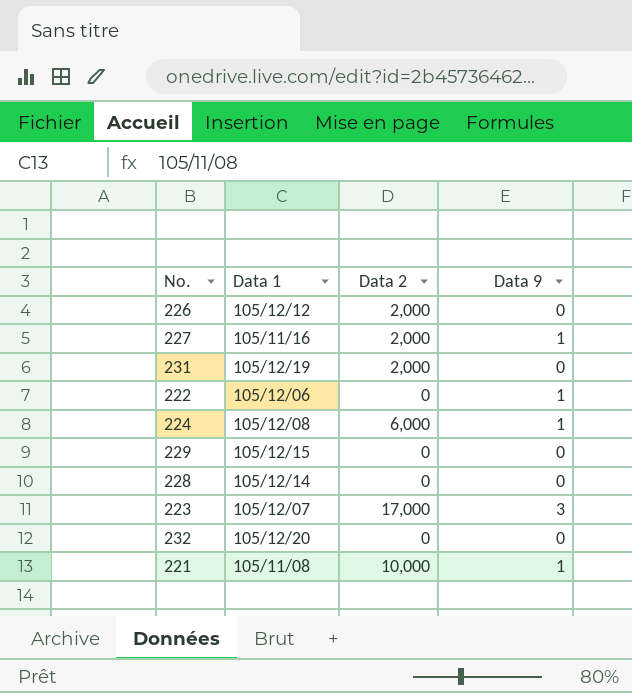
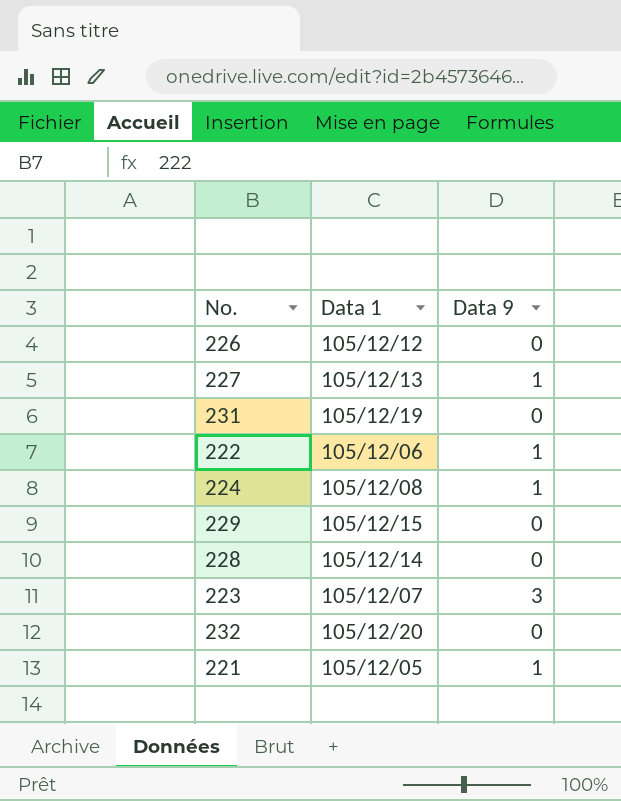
column Data 2 | position: 3 -> none
227 | Data 1: 105/11/16 -> 105/12/13
221 | Data 1: 105/11/08 -> 105/12/05

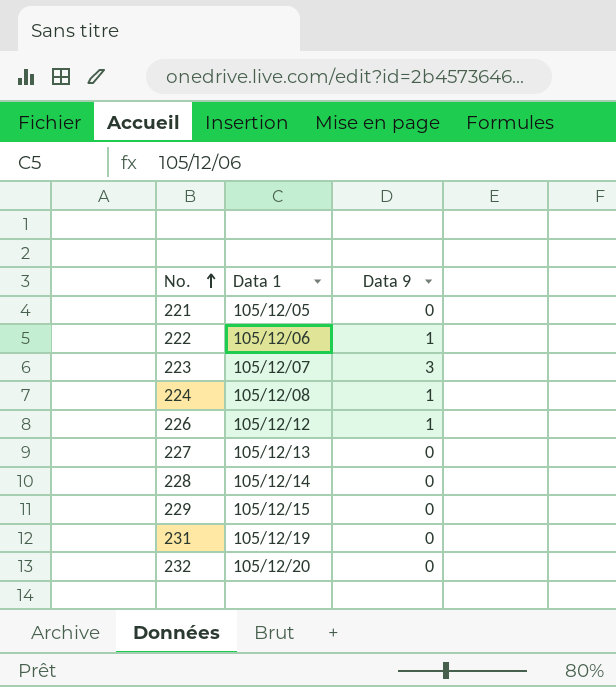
row order: none -> No. ascending
221 | Data 9: 1 -> 0
226 | Data 9: 0 -> 1
227 | Data 9: 1 -> 0

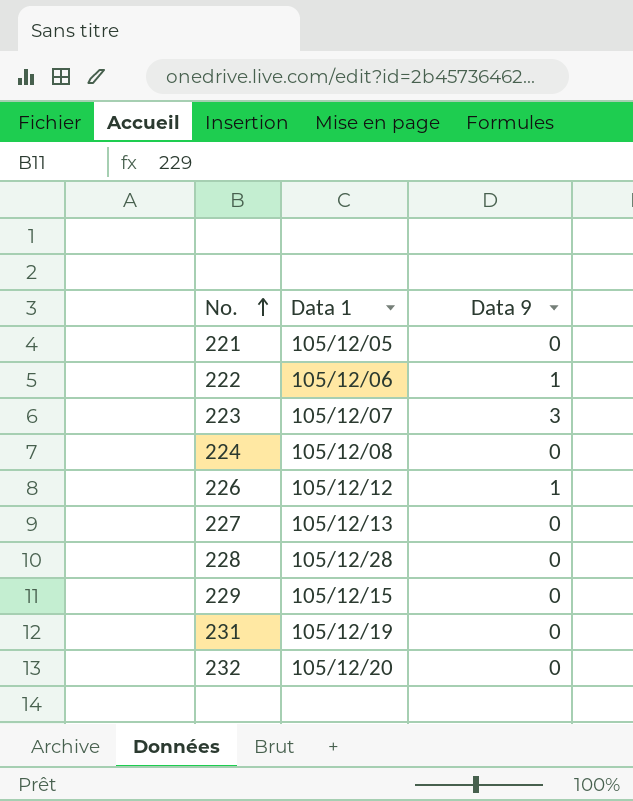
224 | Data 9: 1 -> 0
228 | Data 1: 105/12/14 -> 105/12/28

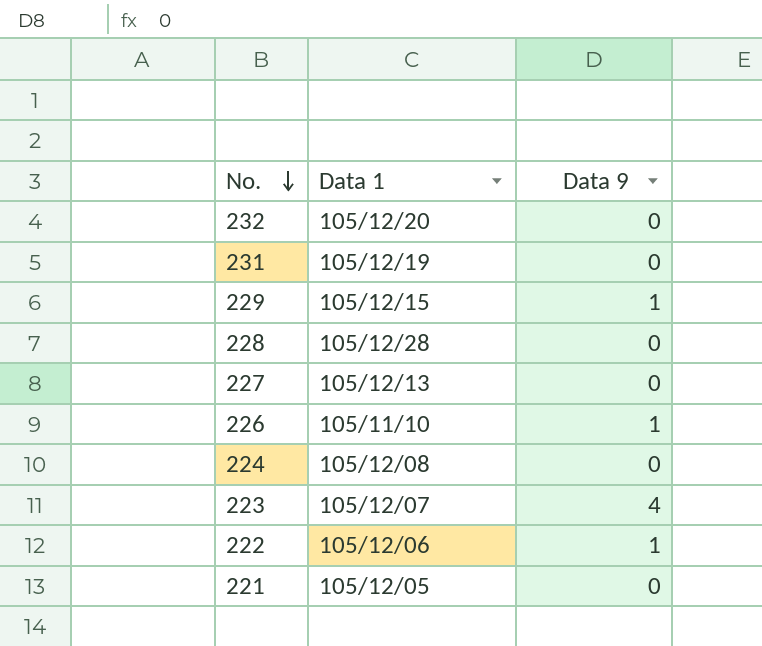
row order: No. ascending -> No. descending
229 | Data 9: 0 -> 1
226 | Data 1: 105/12/12 -> 105/11/10
223 | Data 9: 3 -> 4

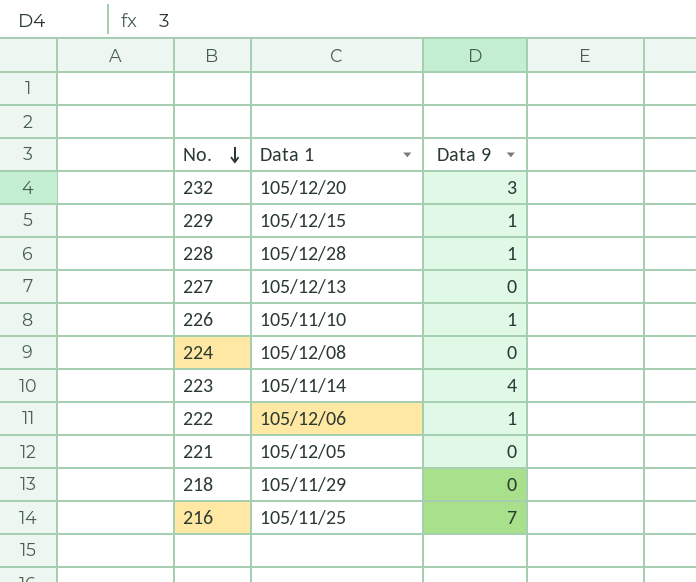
row 231: 105/12/19 | 0 -> none
232 | Data 9: 0 -> 3
228 | Data 9: 0 -> 1
223 | Data 1: 105/12/07 -> 105/11/14
row 218: none -> 105/11/29 | 0
row 216: none -> 105/11/25 | 7

